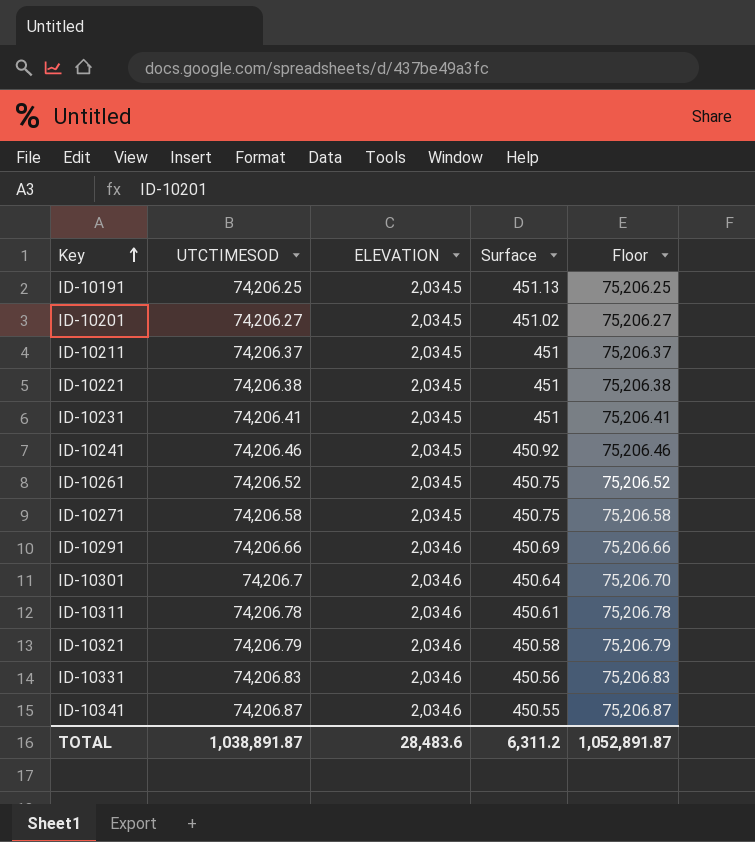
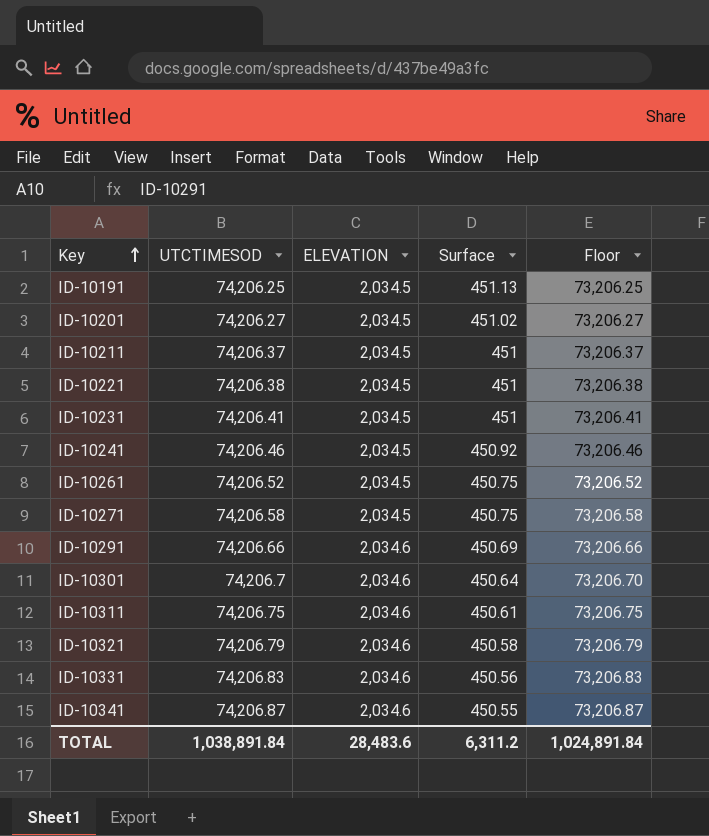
column Floor | formula: [UTCTIMESOD] + 1000 -> [UTCTIMESOD] - 1000
ID-10311 | UTCTIMESOD: 74,206.78 -> 74,206.75
TOTAL | UTCTIMESOD: 1,038,891.87 -> 1,038,891.84
TOTAL | Floor: 1,052,891.87 -> 1,024,891.84

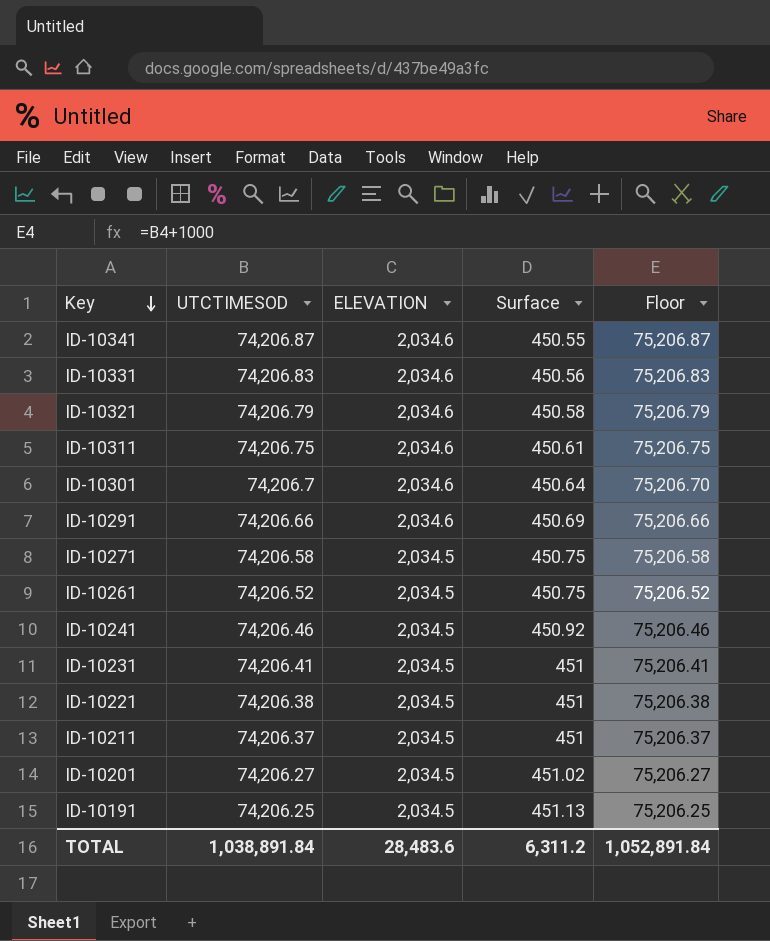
row order: Key ascending -> Key descending
column Floor | formula: [UTCTIMESOD] - 1000 -> [UTCTIMESOD] + 1000
TOTAL | Floor: 1,024,891.84 -> 1,052,891.84

